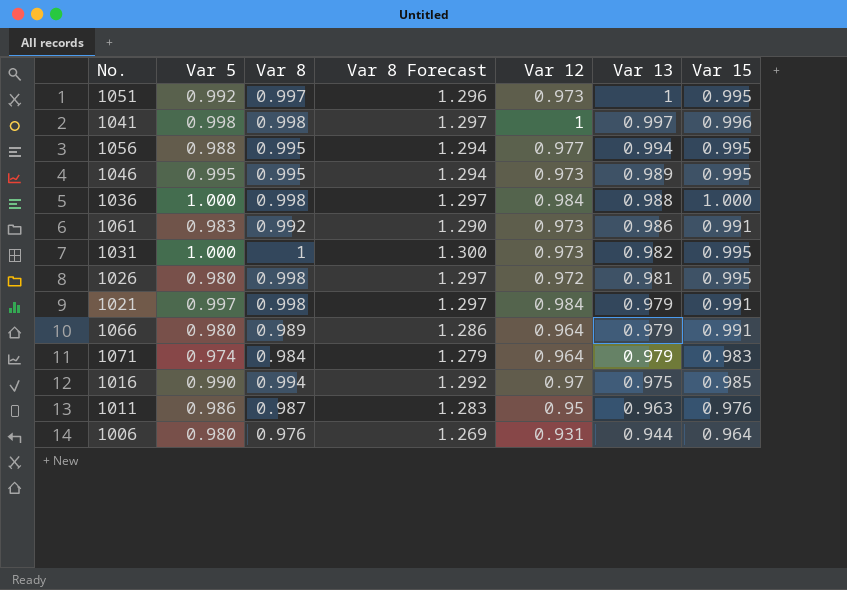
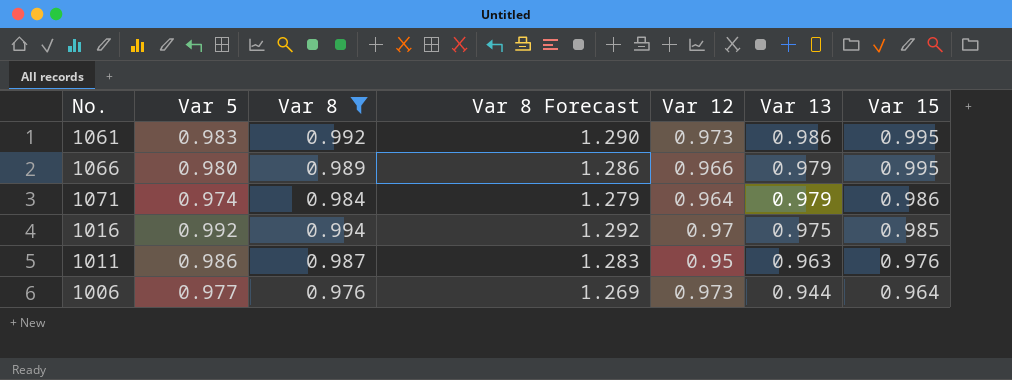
filter: none -> Var 8 <= 0.994
1061 | Var 15: 0.991 -> 0.995
1066 | Var 12: 0.964 -> 0.966
1066 | Var 15: 0.991 -> 0.995
1071 | Var 15: 0.983 -> 0.986
1016 | Var 5: 0.990 -> 0.992
1006 | Var 5: 0.980 -> 0.977
1006 | Var 12: 0.931 -> 0.973

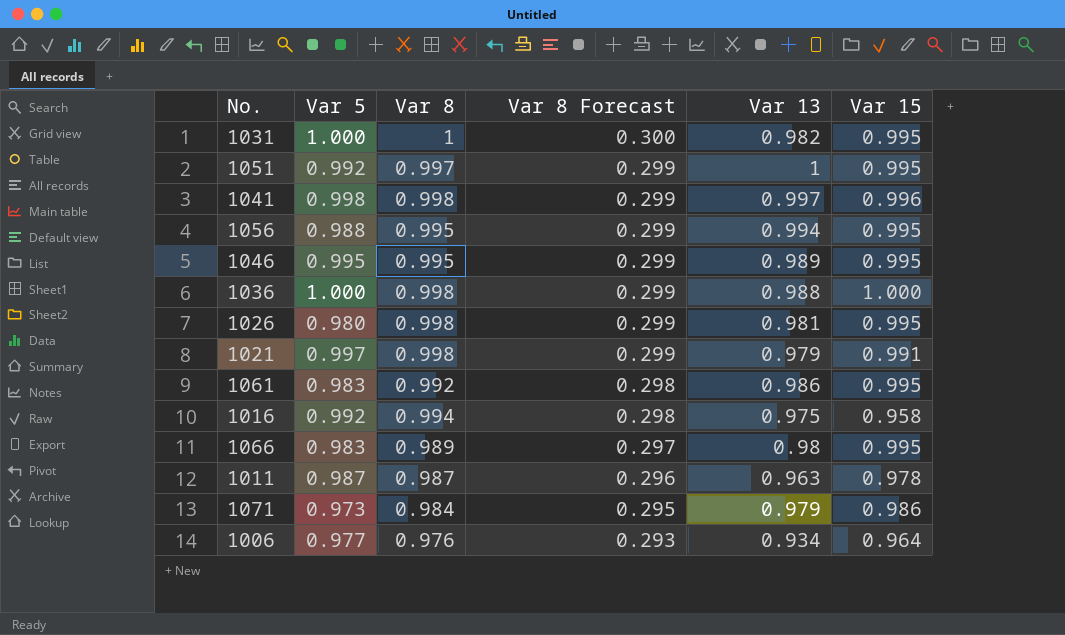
filter: Var 8 <= 0.994 -> none
row order: Var 13 descending -> Var 8 Forecast descending
column Var 12 | position: 5 -> none
column Var 8 Forecast | formula: [Var 8] * 1.3 -> [Var 8] * 0.3
1016 | Var 15: 0.985 -> 0.958
1066 | Var 5: 0.980 -> 0.983
1066 | Var 13: 0.979 -> 0.98
1011 | Var 5: 0.986 -> 0.987
1011 | Var 15: 0.976 -> 0.978
1071 | Var 5: 0.974 -> 0.973
1006 | Var 13: 0.944 -> 0.934

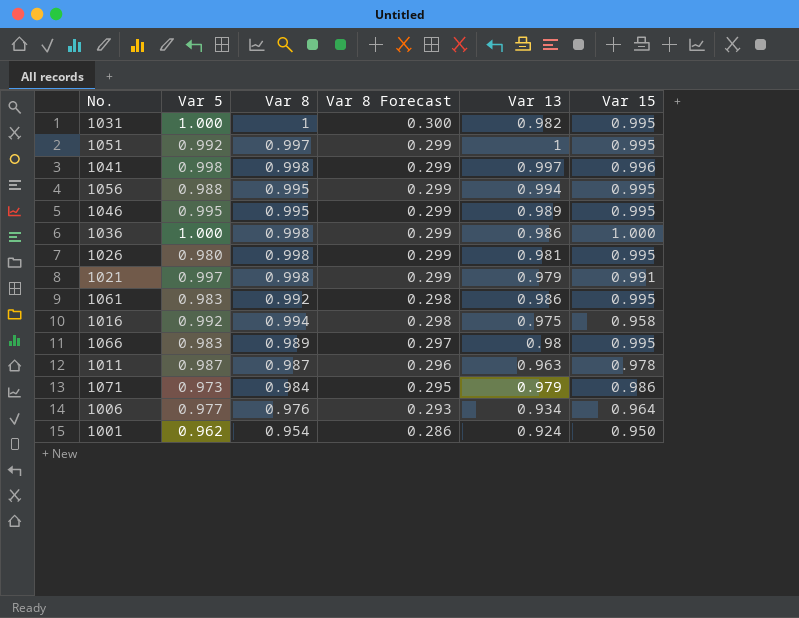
1036 | Var 13: 0.988 -> 0.986
row 1001: none -> 0.962 | 0.954 | 0.286 | 0.924 | 0.950

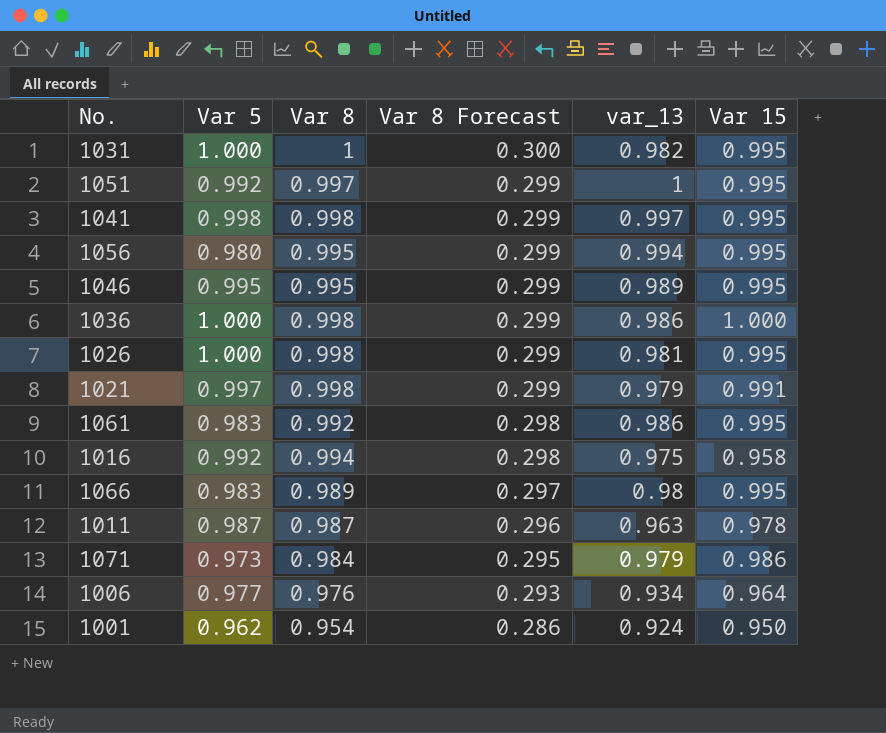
column name: Var 13 -> var_13
1041 | Var 15: 0.996 -> 0.995
1056 | Var 5: 0.988 -> 0.980
1026 | Var 5: 0.980 -> 1.000

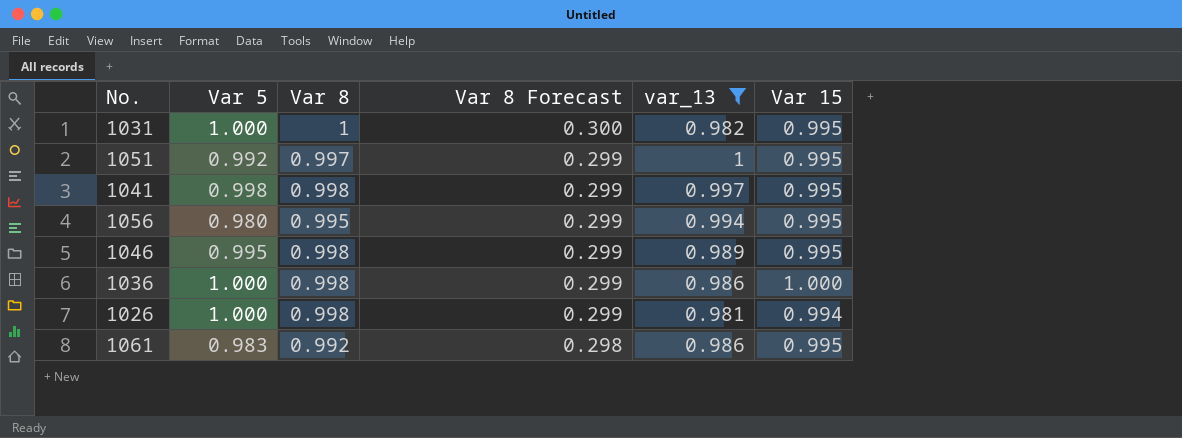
filter: none -> var_13 >= 0.981
1046 | Var 8: 0.995 -> 0.998
1026 | Var 15: 0.995 -> 0.994

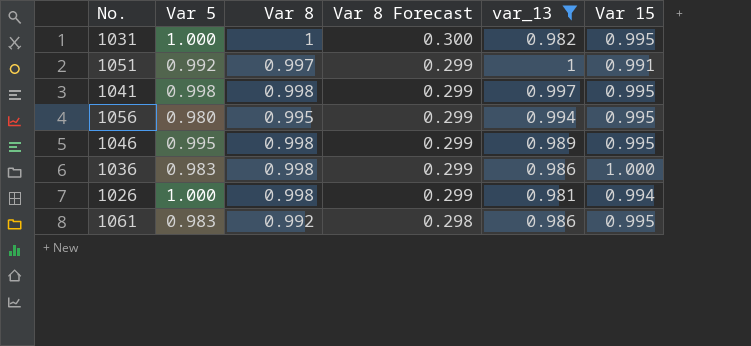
1051 | Var 15: 0.995 -> 0.991
1036 | Var 5: 1.000 -> 0.983

